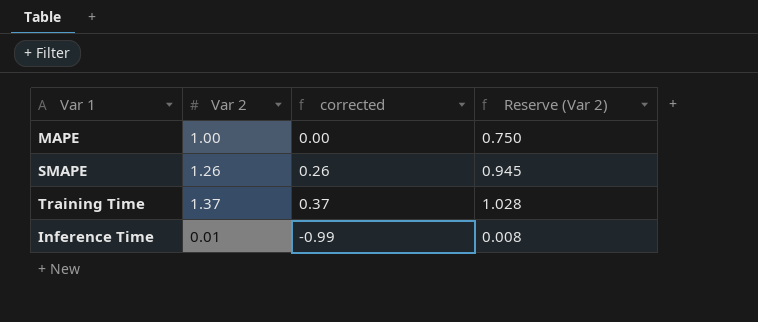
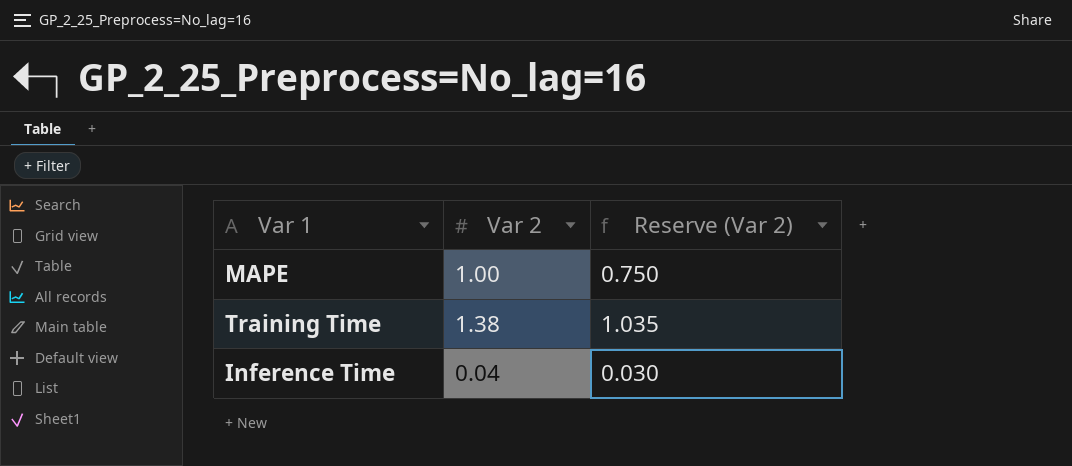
column corrected | formula: [Var 2] - 1 -> none
row SMAPE: 1.26 | 0.26 | 0.945 -> none
Training Time | Var 2: 1.37 -> 1.38
Training Time | Reserve (Var 2): 1.028 -> 1.035
Inference Time | Var 2: 0.01 -> 0.04
Inference Time | Reserve (Var 2): 0.008 -> 0.030

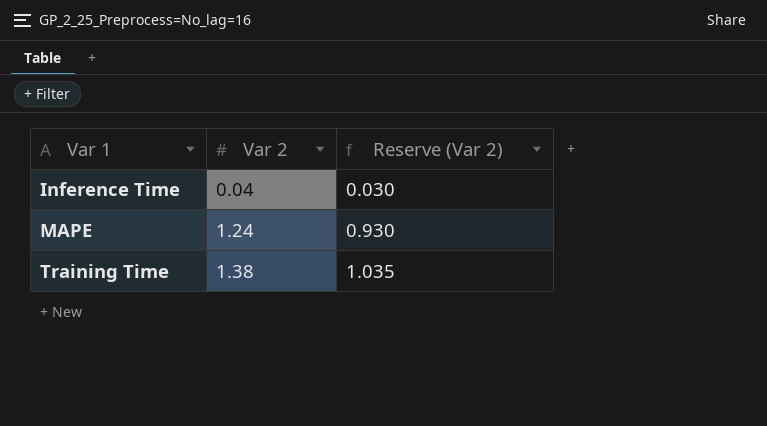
row order: none -> Var 1 ascending
MAPE | Var 2: 1.00 -> 1.24
MAPE | Reserve (Var 2): 0.750 -> 0.930

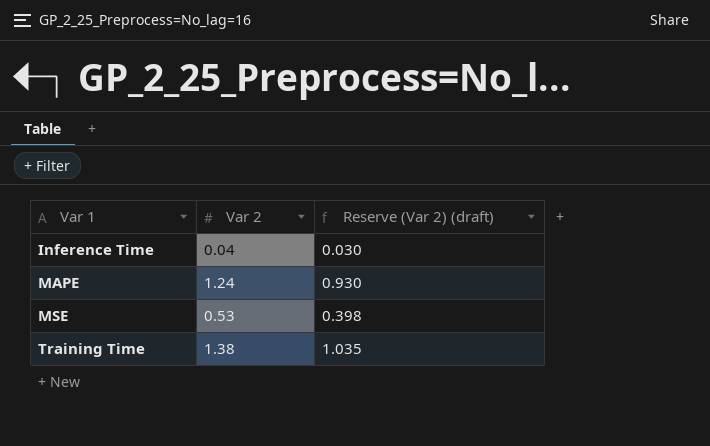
column name: Reserve (Var 2) -> Reserve (Var 2) (draft)
row MSE: none -> 0.53 | 0.398

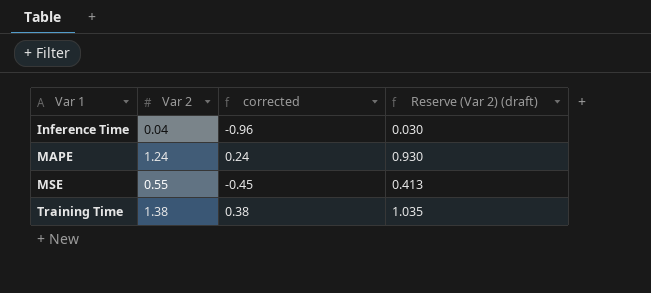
column corrected | formula: none -> [Var 2] - 1
MSE | Var 2: 0.53 -> 0.55
MSE | Reserve (Var 2) (draft): 0.398 -> 0.413

